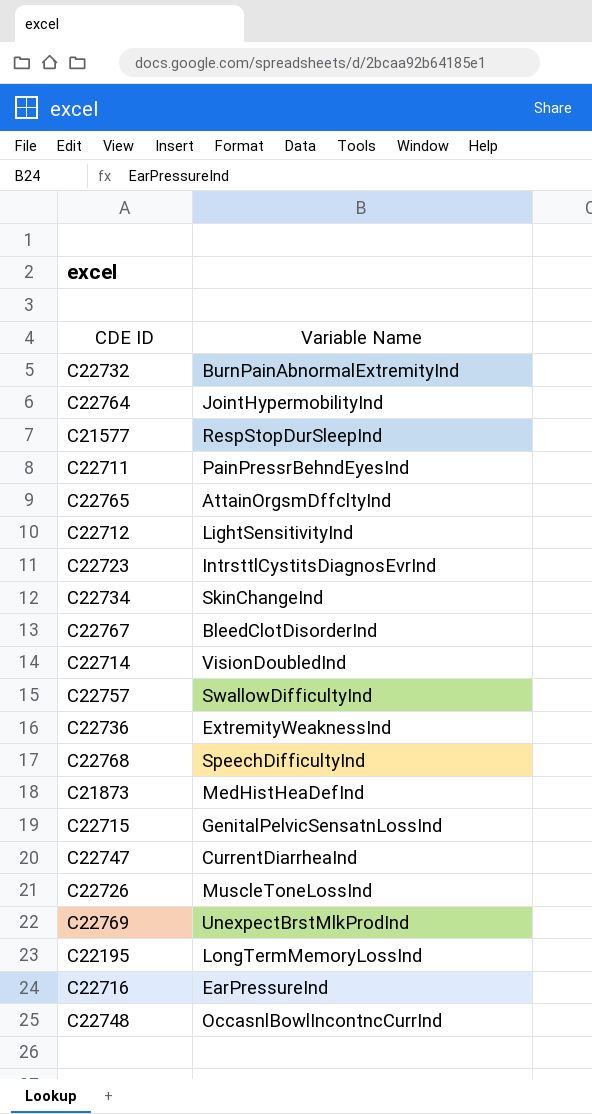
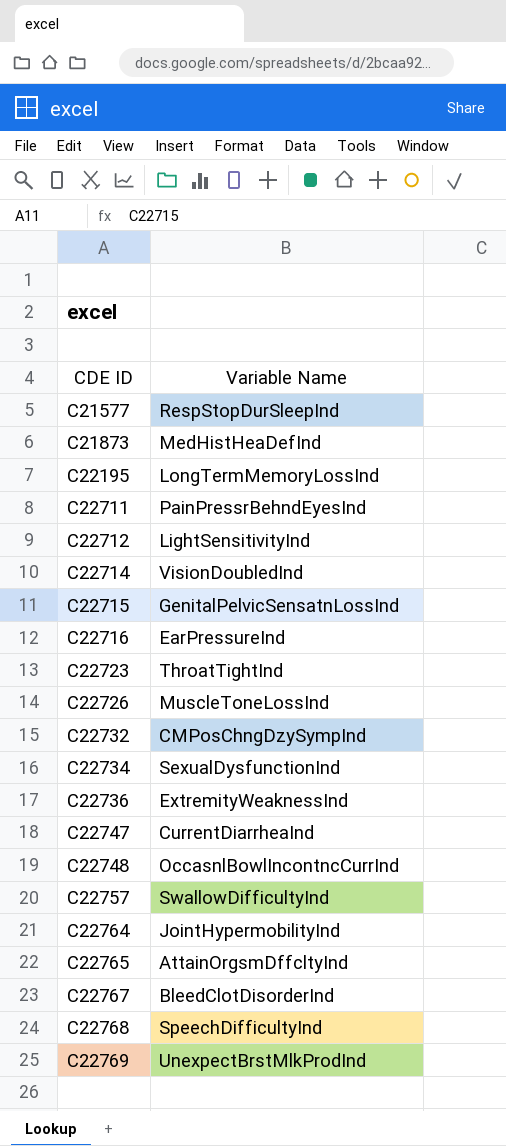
row order: none -> CDE ID ascending
C22723 | Variable Name: IntrsttlCystitsDiagnosEvrInd -> ThroatTightInd
C22732 | Variable Name: BurnPainAbnormalExtremityInd -> CMPosChngDzySympInd
C22734 | Variable Name: SkinChangeInd -> SexualDysfunctionInd

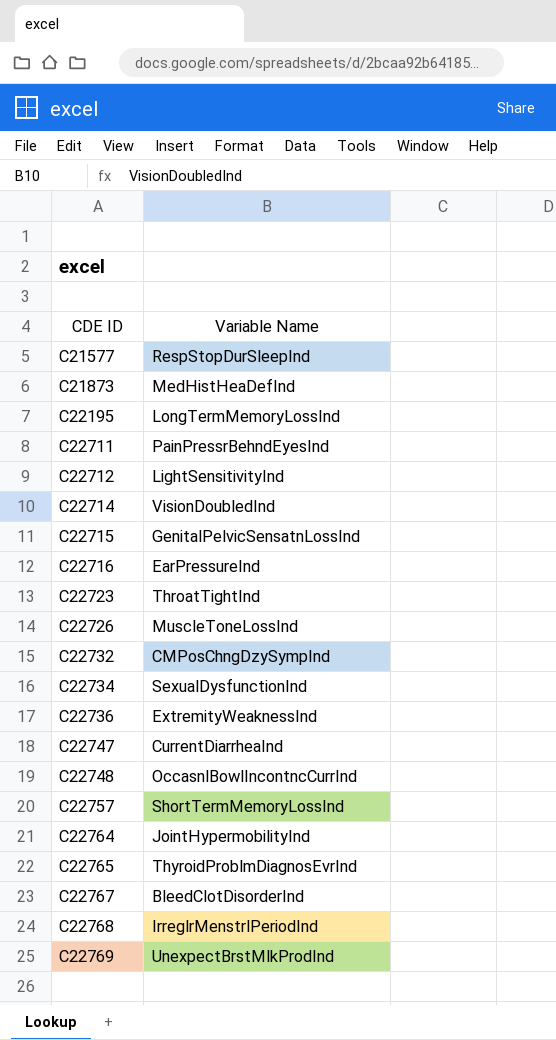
C22757 | Variable Name: SwallowDifficultyInd -> ShortTermMemoryLossInd
C22765 | Variable Name: AttainOrgsmDffcltyInd -> ThyroidProblmDiagnosEvrInd
C22768 | Variable Name: SpeechDifficultyInd -> IrreglrMenstrlPeriodInd

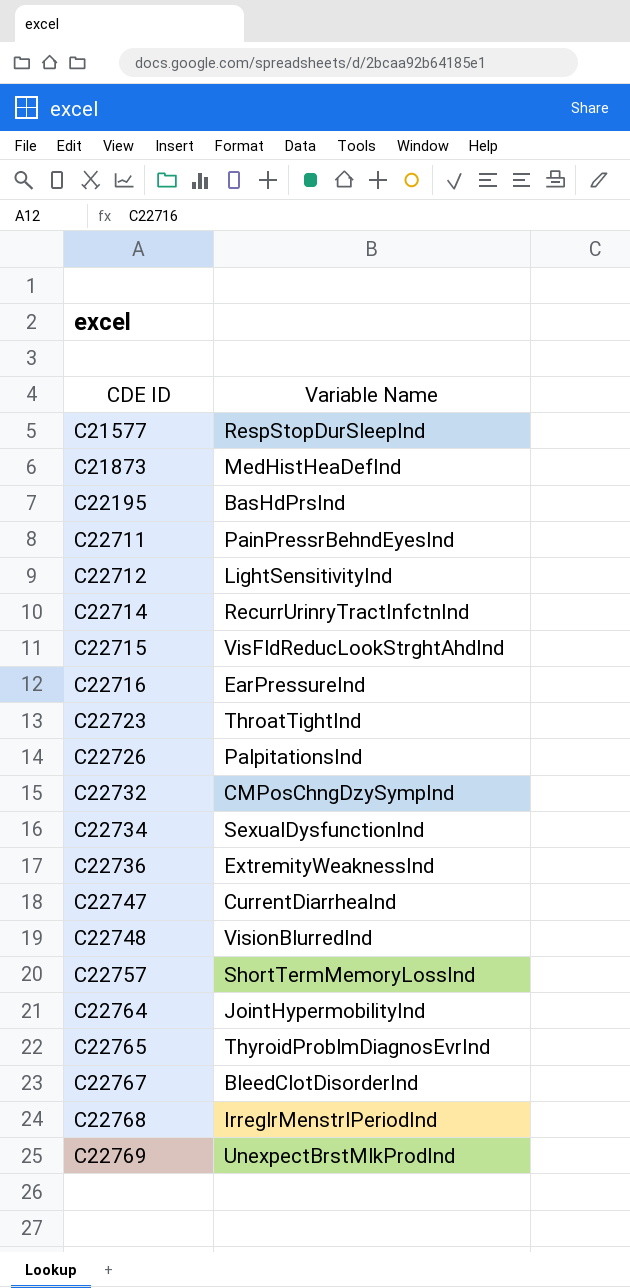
C22195 | Variable Name: LongTermMemoryLossInd -> BasHdPrsInd
C22714 | Variable Name: VisionDoubledInd -> RecurrUrinryTractInfctnInd
C22715 | Variable Name: GenitalPelvicSensatnLossInd -> VisFldReducLookStrghtAhdInd
C22726 | Variable Name: MuscleToneLossInd -> PalpitationsInd
C22748 | Variable Name: OccasnlBowlIncontncCurrInd -> VisionBlurredInd

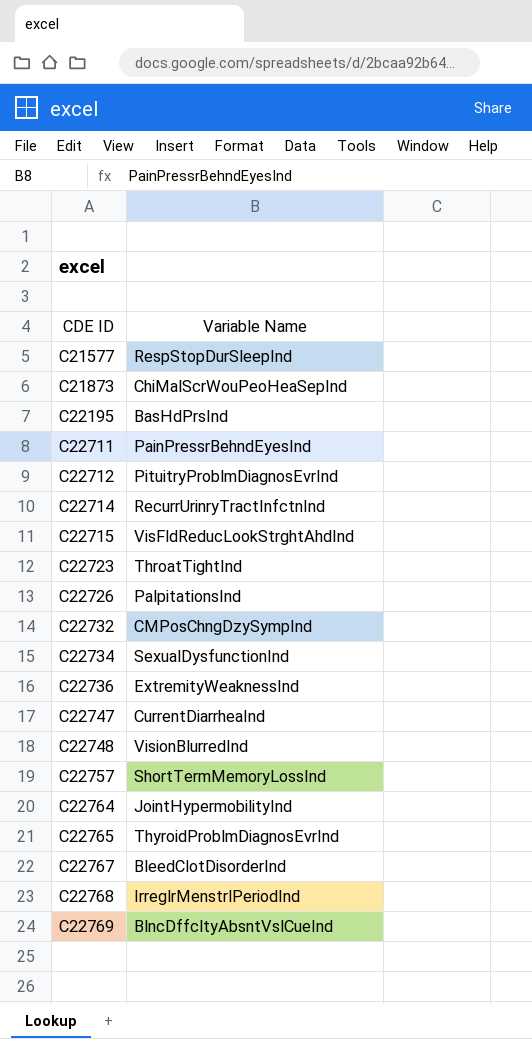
row C22716: EarPressureInd -> none
C21873 | Variable Name: MedHistHeaDefInd -> ChiMalScrWouPeoHeaSepInd
C22712 | Variable Name: LightSensitivityInd -> PituitryProblmDiagnosEvrInd
C22769 | Variable Name: UnexpectBrstMlkProdInd -> BlncDffcltyAbsntVslCueInd

